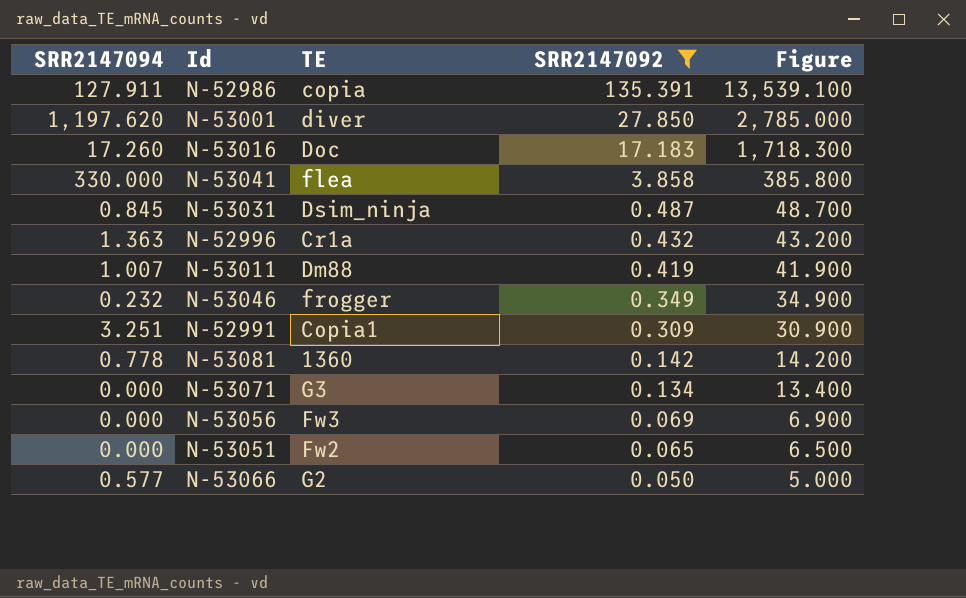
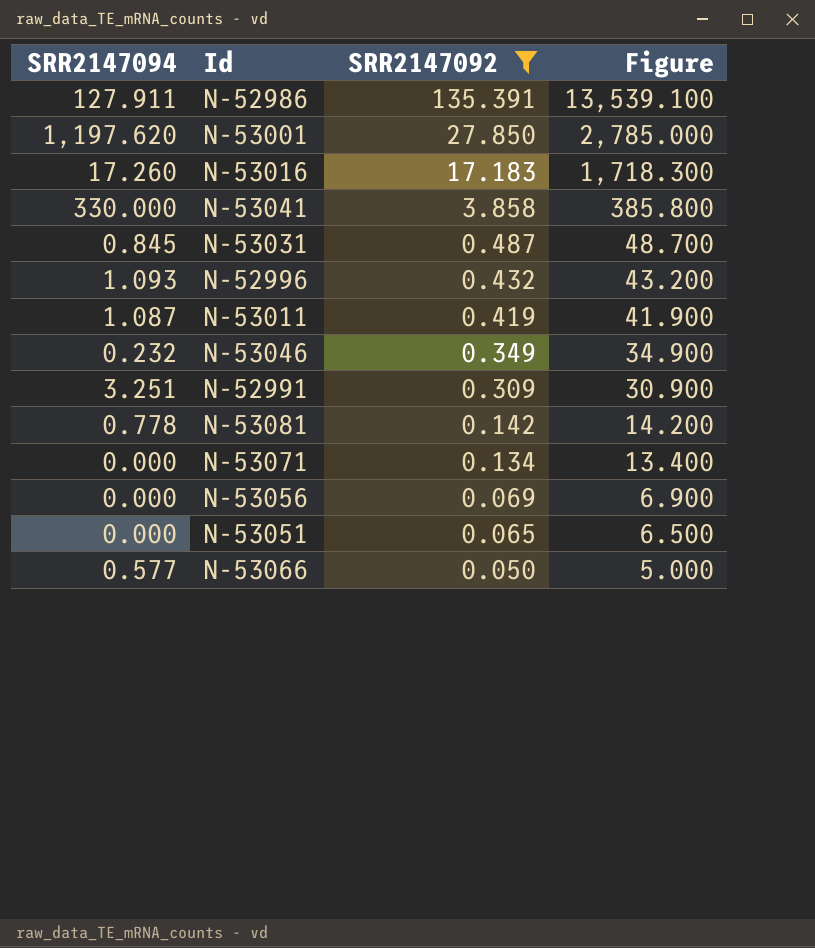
column TE | position: 3 -> none
N-52996 | SRR2147094: 1.363 -> 1.093
N-53011 | SRR2147094: 1.007 -> 1.087

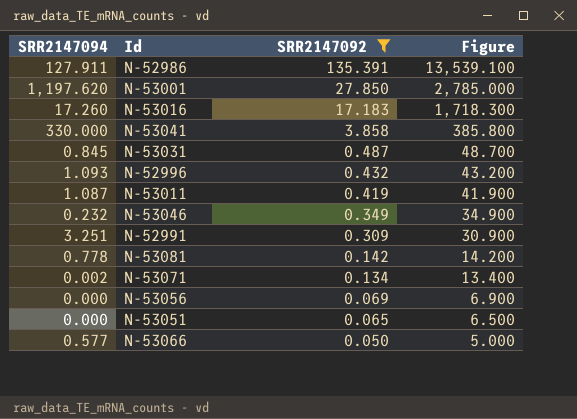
N-53071 | SRR2147094: 0.000 -> 0.002

